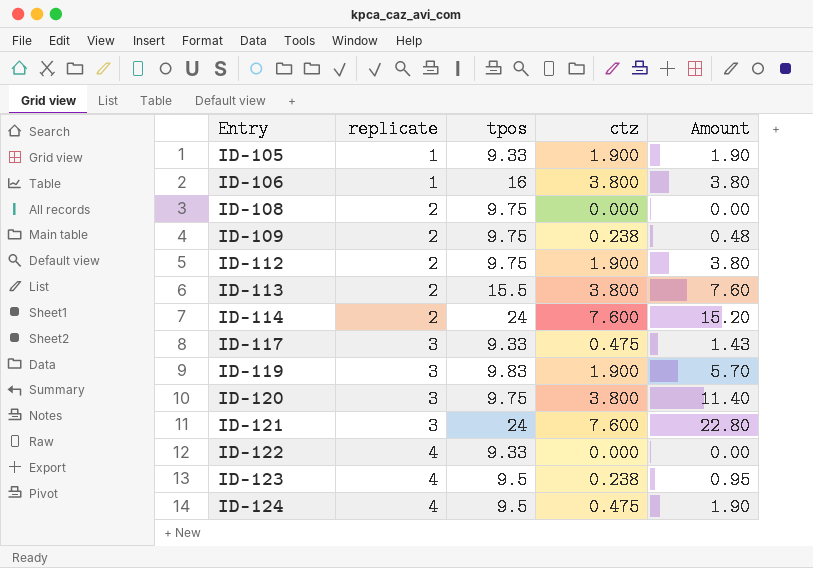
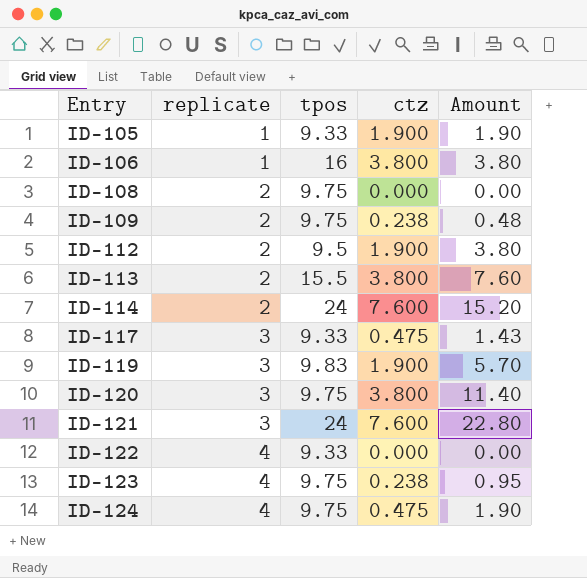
ID-112 | tpos: 9.75 -> 9.5
ID-123 | tpos: 9.5 -> 9.75
ID-124 | tpos: 9.5 -> 9.75

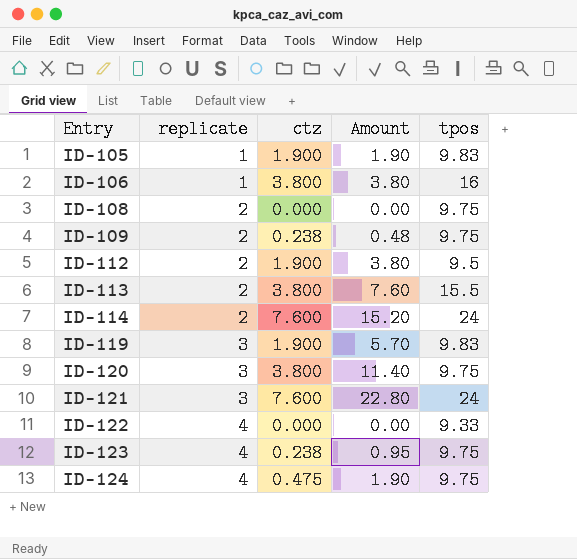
column tpos | position: 3 -> 5
row ID-117: 3 | 9.33 | 0.475 | 1.43 -> none
ID-105 | tpos: 9.33 -> 9.83

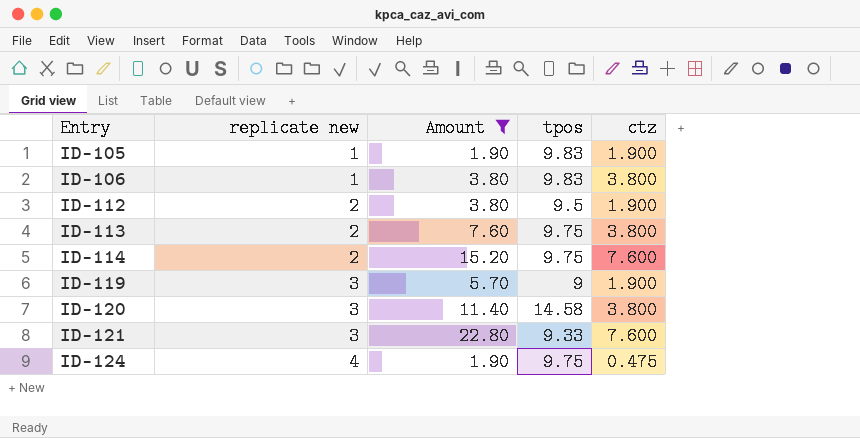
filter: none -> Amount >= 1.90
column name: replicate -> replicate new
column ctz | position: 3 -> 5
ID-106 | tpos: 16 -> 9.83
ID-113 | tpos: 15.5 -> 9.75
ID-114 | tpos: 24 -> 9.75
ID-119 | tpos: 9.83 -> 9
ID-120 | tpos: 9.75 -> 14.58
ID-121 | tpos: 24 -> 9.33

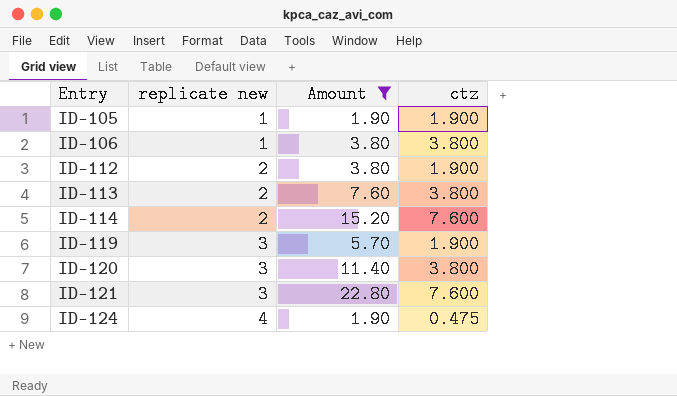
column tpos | position: 4 -> none

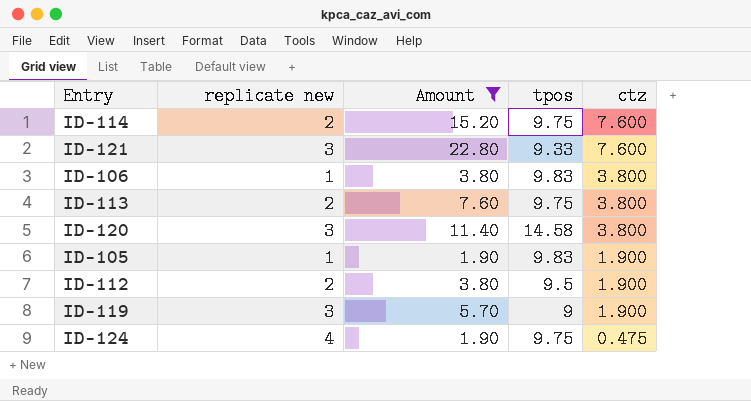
row order: Entry ascending -> ctz descending
column tpos | position: none -> 4

